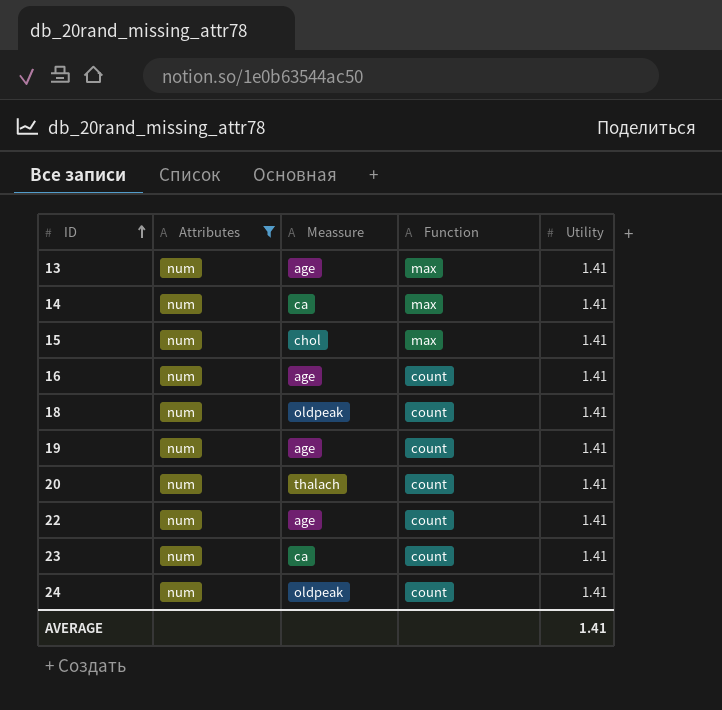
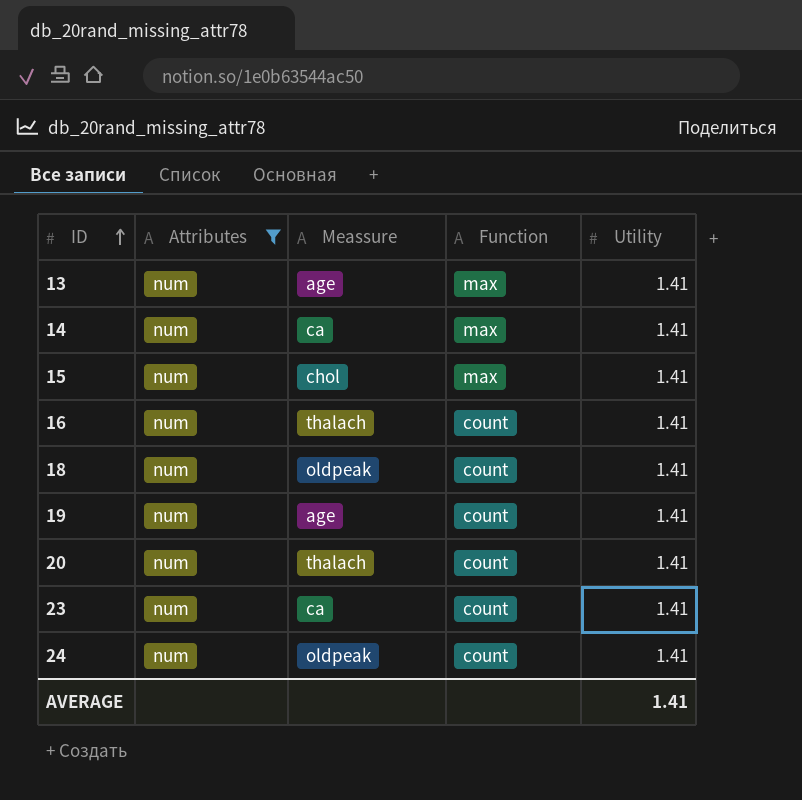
row 22: num | age | count | 1.41 -> none
16 | Meassure: age -> thalach

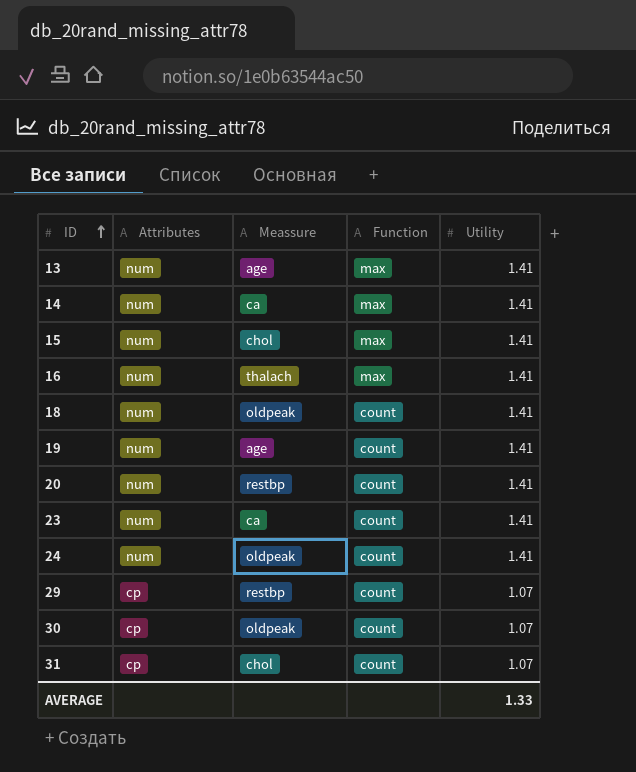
filter: Attributes = num -> none
16 | Function: count -> max
20 | Meassure: thalach -> restbp
AVERAGE | Utility: 1.41 -> 1.33

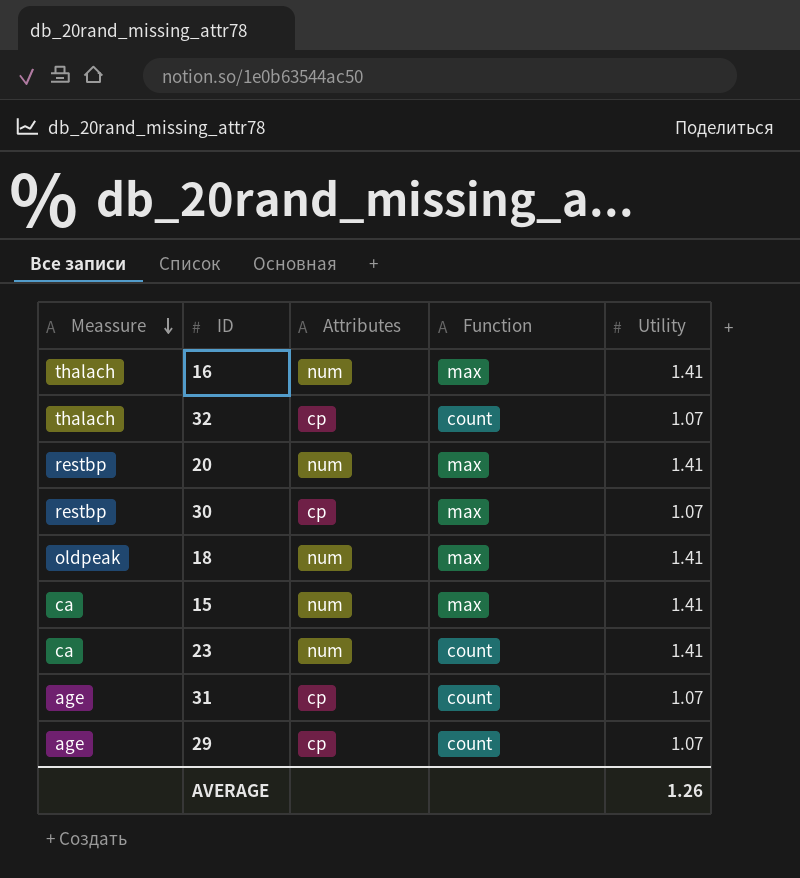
row order: ID ascending -> Meassure descending
column Meassure | position: 3 -> 1
row 13: num | age | max | 1.41 -> none
row 14: num | ca | max | 1.41 -> none
row 19: num | age | count | 1.41 -> none
row 24: num | oldpeak | count | 1.41 -> none
row 32: none -> thalach | cp | count | 1.07
20 | Function: count -> max
30 | Meassure: oldpeak -> restbp
30 | Function: count -> max
18 | Function: count -> max
15 | Meassure: chol -> ca
31 | Meassure: chol -> age
29 | Meassure: restbp -> age
AVERAGE | Utility: 1.33 -> 1.26

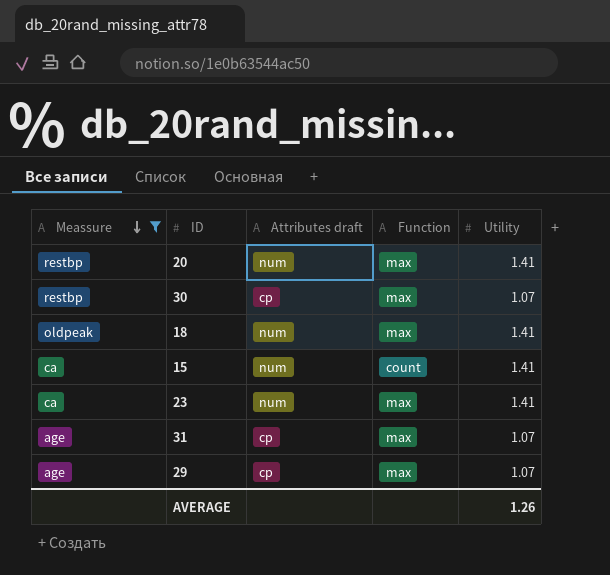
filter: none -> Meassure != thalach
column name: Attributes -> Attributes draft
15 | Function: max -> count
23 | Function: count -> max
31 | Function: count -> max
29 | Function: count -> max

